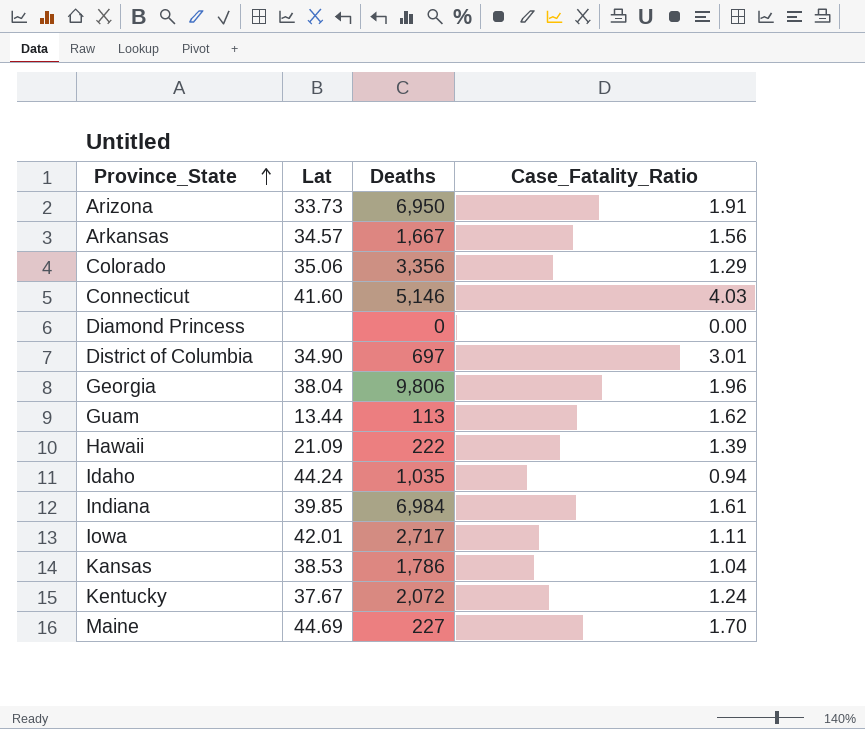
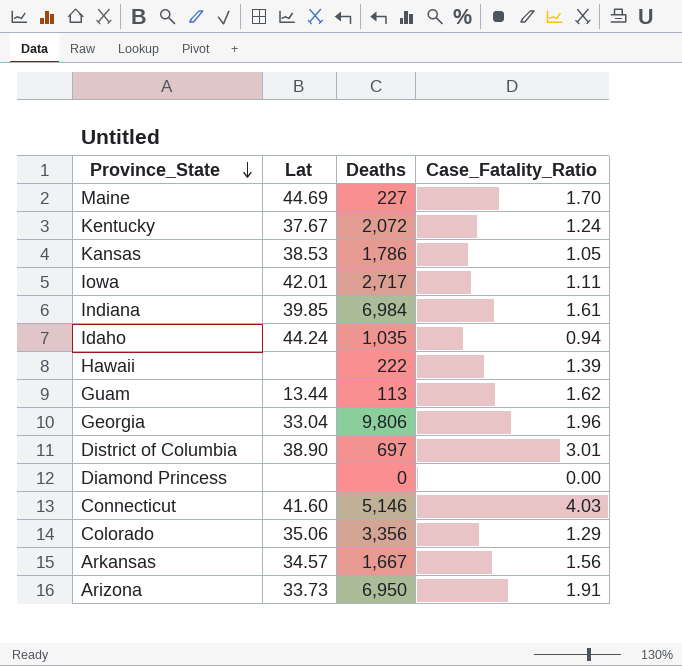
row order: Province_State ascending -> Province_State descending
Kansas | Case_Fatality_Ratio: 1.04 -> 1.05
Hawaii | Lat: 21.09 -> none
Georgia | Lat: 38.04 -> 33.04
District of Columbia | Lat: 34.90 -> 38.90

